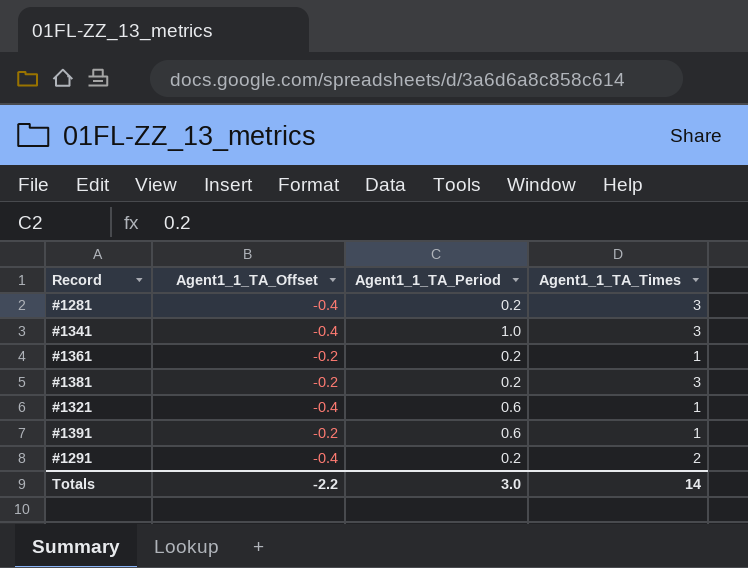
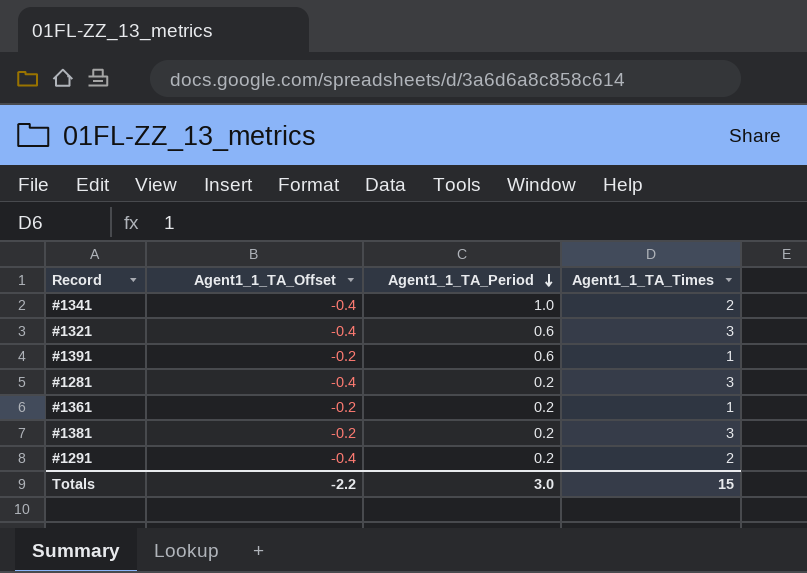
row order: none -> Agent1_1_TA_Period descending
#1341 | Agent1_1_TA_Times: 3 -> 2
#1321 | Agent1_1_TA_Times: 1 -> 3
Totals | Agent1_1_TA_Times: 14 -> 15

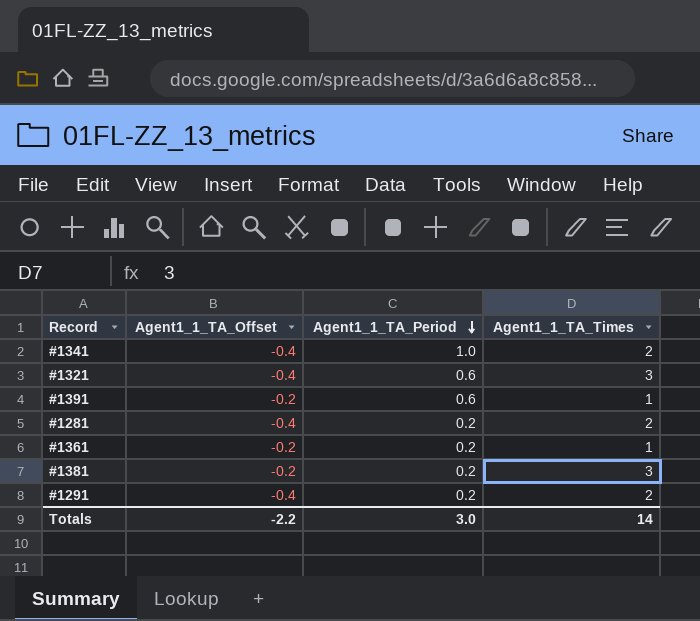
#1281 | Agent1_1_TA_Times: 3 -> 2
Totals | Agent1_1_TA_Times: 15 -> 14

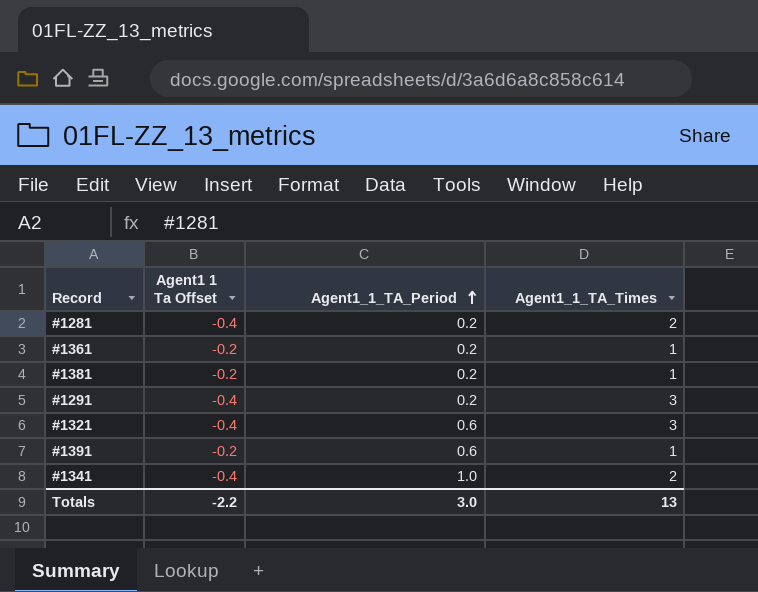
row order: Agent1_1_TA_Period descending -> Agent1_1_TA_Period ascending
column name: Agent1_1_TA_Offset -> Agent1 1 Ta Offset
#1381 | Agent1_1_TA_Times: 3 -> 1
#1291 | Agent1_1_TA_Times: 2 -> 3
Totals | Agent1_1_TA_Times: 14 -> 13

